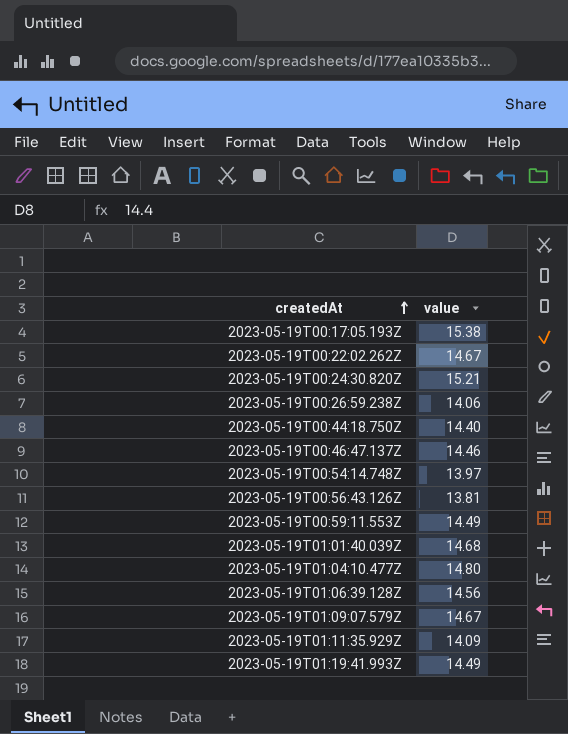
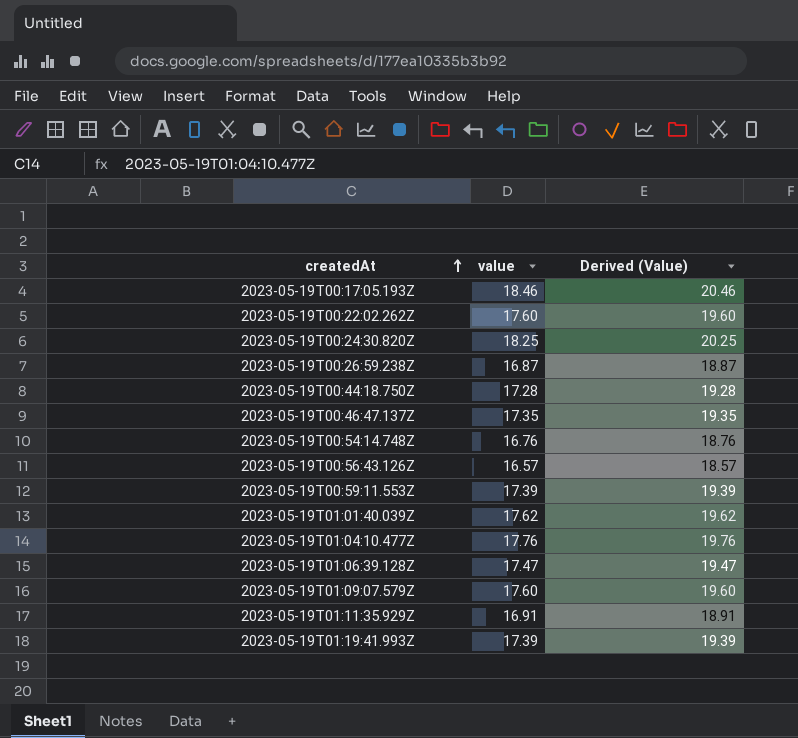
column Derived (Value) | formula: none -> [value] + 2
2023-05-19T00:17:05.193Z | value: 15.38 -> 18.46
2023-05-19T00:22:02.262Z | value: 14.67 -> 17.60
2023-05-19T00:24:30.820Z | value: 15.21 -> 18.25
2023-05-19T00:26:59.238Z | value: 14.06 -> 16.87
2023-05-19T00:44:18.750Z | value: 14.40 -> 17.28
2023-05-19T00:46:47.137Z | value: 14.46 -> 17.35
2023-05-19T00:54:14.748Z | value: 13.97 -> 16.76
2023-05-19T00:56:43.126Z | value: 13.81 -> 16.57
2023-05-19T00:59:11.553Z | value: 14.49 -> 17.39
2023-05-19T01:01:40.039Z | value: 14.68 -> 17.62
2023-05-19T01:04:10.477Z | value: 14.80 -> 17.76
2023-05-19T01:06:39.128Z | value: 14.56 -> 17.47
2023-05-19T01:09:07.579Z | value: 14.67 -> 17.60
2023-05-19T01:11:35.929Z | value: 14.09 -> 16.91
2023-05-19T01:19:41.993Z | value: 14.49 -> 17.39

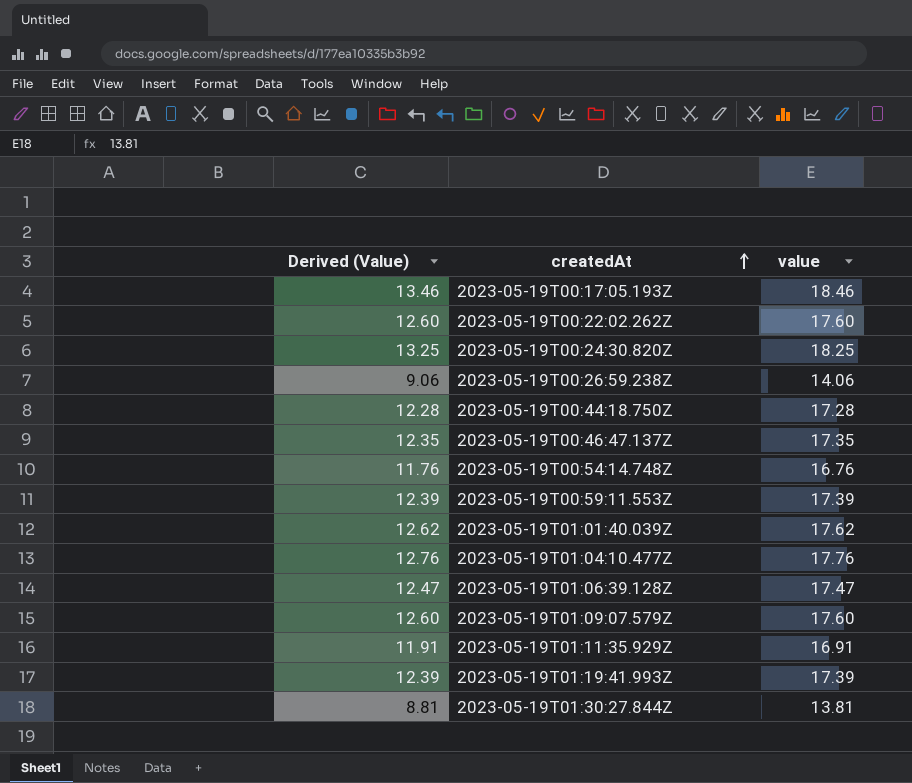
column Derived (Value) | formula: [value] + 2 -> [value] - 5
column Derived (Value) | position: 3 -> 1
row 2023-05-19T00:56:43.126Z: 16.57 | 18.57 -> none
2023-05-19T00:26:59.238Z | value: 16.87 -> 14.06
row 2023-05-19T01:30:27.844Z: none -> 8.81 | 13.81

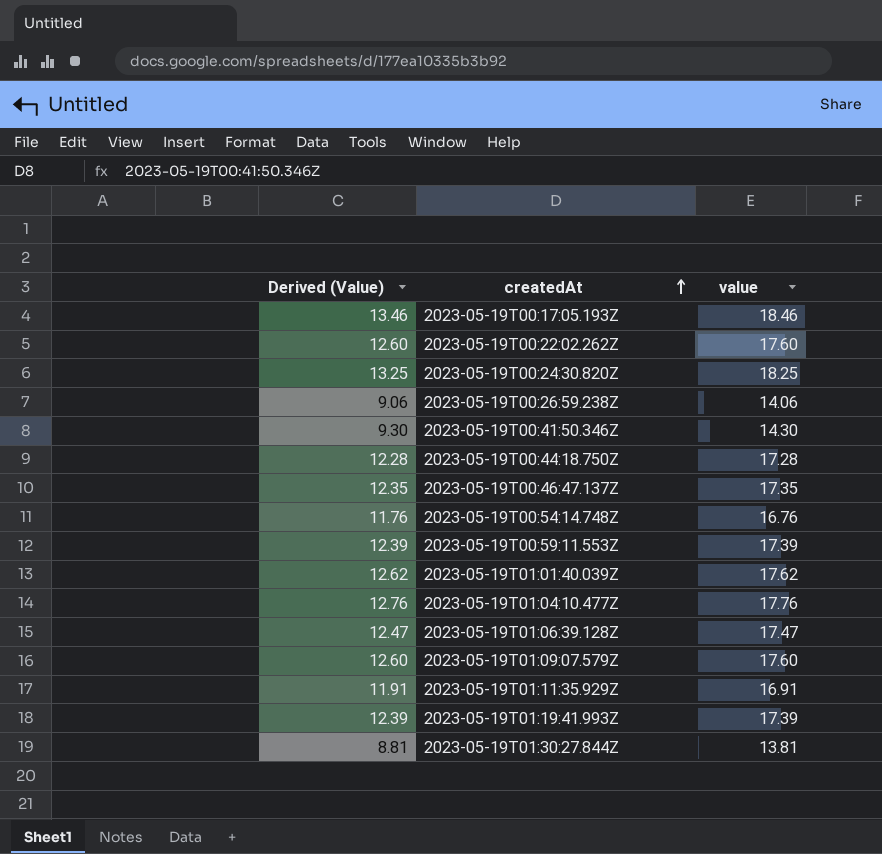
row 2023-05-19T00:41:50.346Z: none -> 9.30 | 14.30

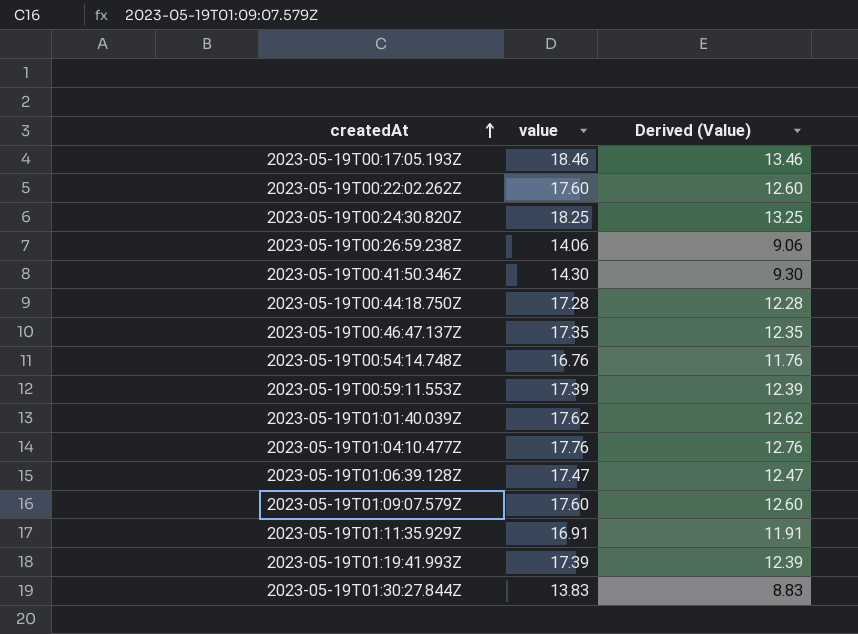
column Derived (Value) | position: 1 -> 3
2023-05-19T01:30:27.844Z | value: 13.81 -> 13.83
2023-05-19T01:30:27.844Z | Derived (Value): 8.81 -> 8.83

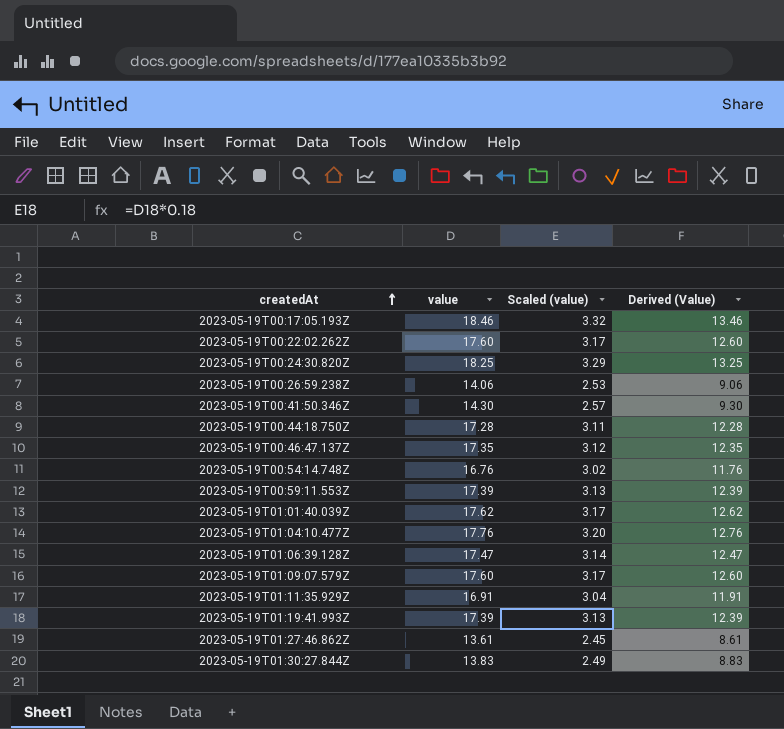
column Scaled (value) | formula: none -> [value] * 0.18
row 2023-05-19T01:27:46.862Z: none -> 13.61 | 2.45 | 8.61

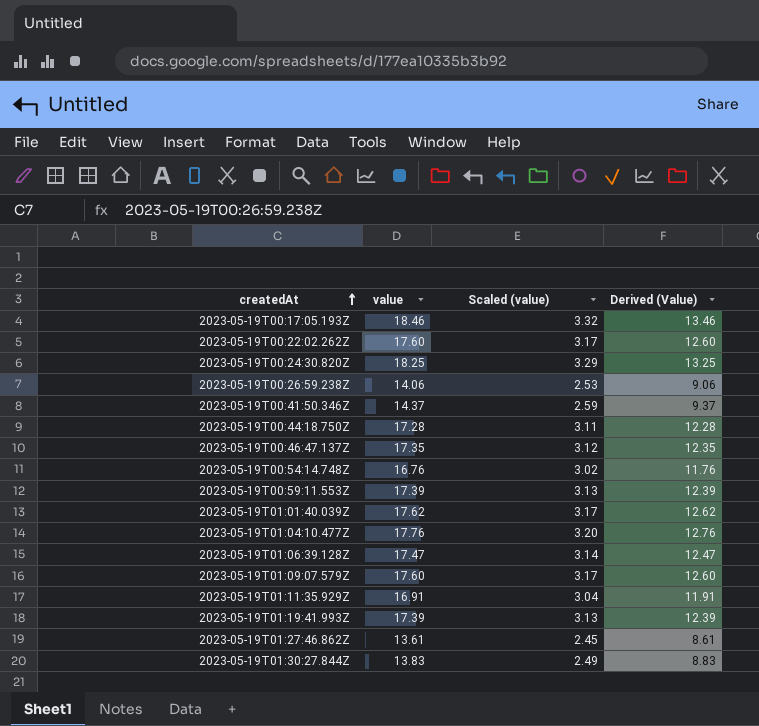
2023-05-19T00:41:50.346Z | value: 14.30 -> 14.37
2023-05-19T00:41:50.346Z | Scaled (value): 2.57 -> 2.59
2023-05-19T00:41:50.346Z | Derived (Value): 9.30 -> 9.37

